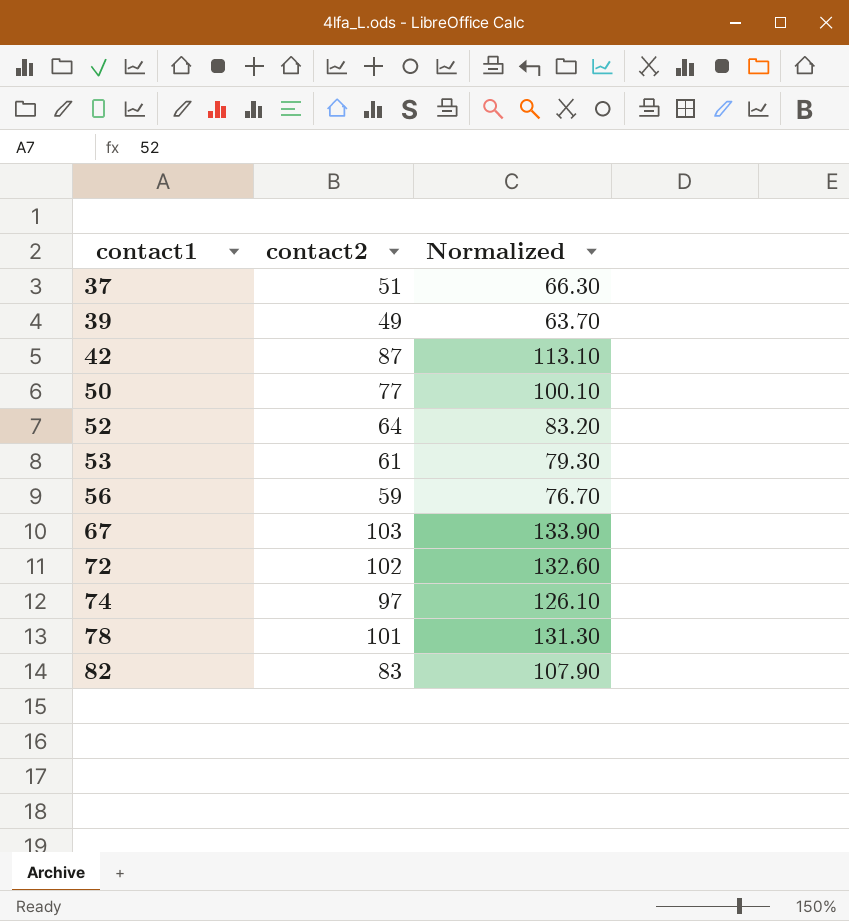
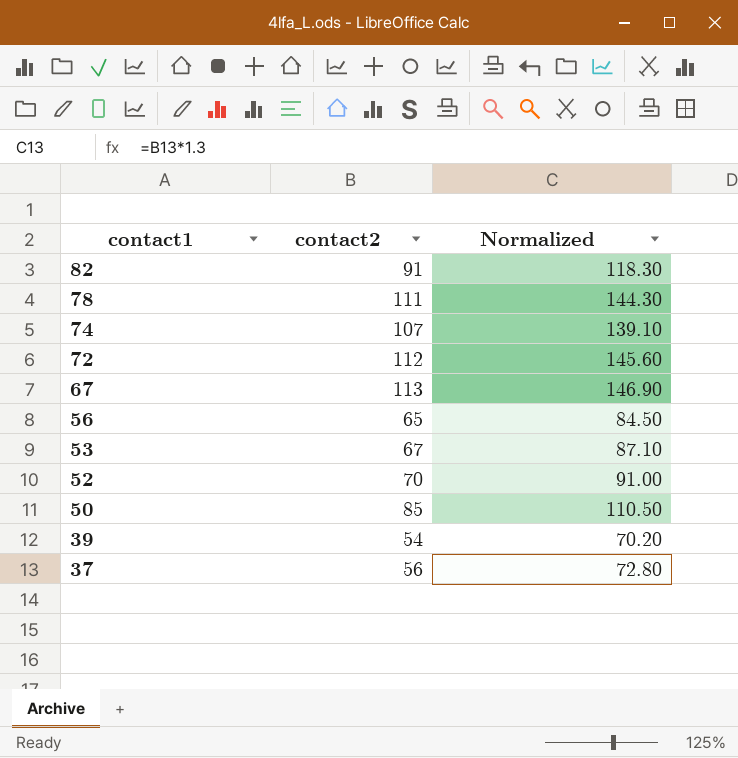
row order: contact1 ascending -> contact1 descending
row 42: 87 | 113.10 -> none
82 | contact2: 83 -> 91
82 | Normalized: 107.90 -> 118.30
78 | contact2: 101 -> 111
78 | Normalized: 131.30 -> 144.30
74 | contact2: 97 -> 107
74 | Normalized: 126.10 -> 139.10
72 | contact2: 102 -> 112
72 | Normalized: 132.60 -> 145.60
67 | contact2: 103 -> 113
67 | Normalized: 133.90 -> 146.90
56 | contact2: 59 -> 65
56 | Normalized: 76.70 -> 84.50
53 | contact2: 61 -> 67
53 | Normalized: 79.30 -> 87.10
52 | contact2: 64 -> 70
52 | Normalized: 83.20 -> 91.00
50 | contact2: 77 -> 85
50 | Normalized: 100.10 -> 110.50
39 | contact2: 49 -> 54
39 | Normalized: 63.70 -> 70.20
37 | contact2: 51 -> 56
37 | Normalized: 66.30 -> 72.80

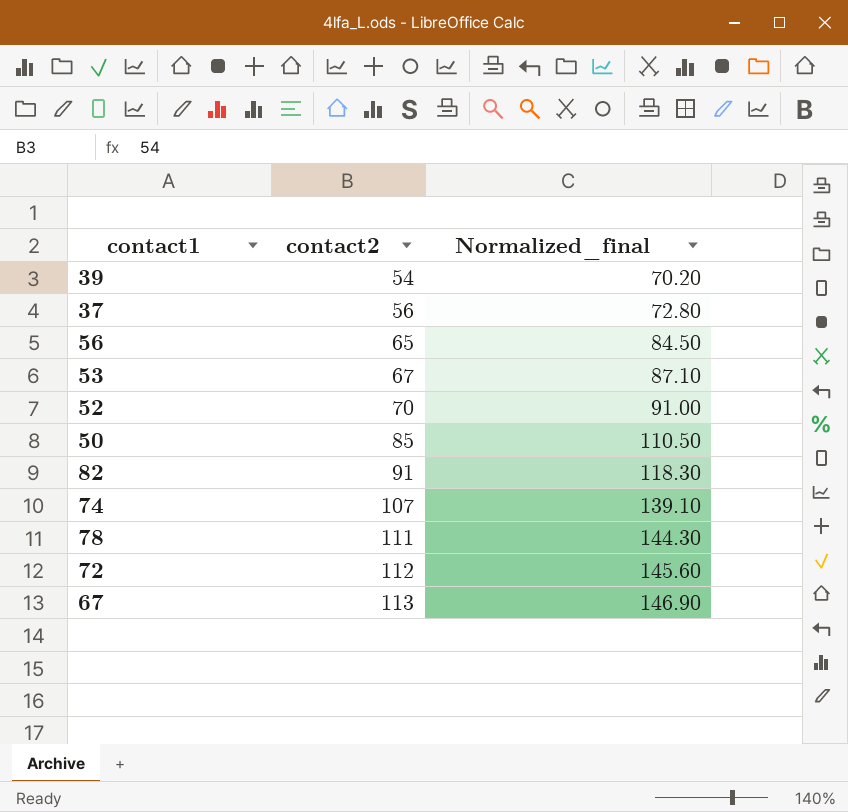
row order: contact1 descending -> contact2 ascending
column name: Normalized -> Normalized_final

